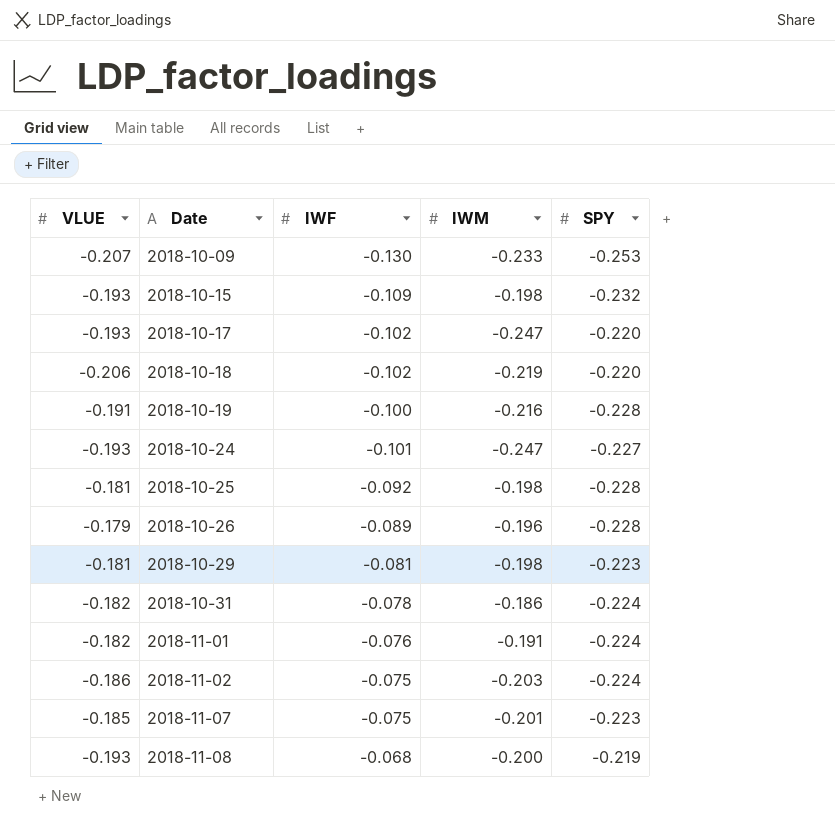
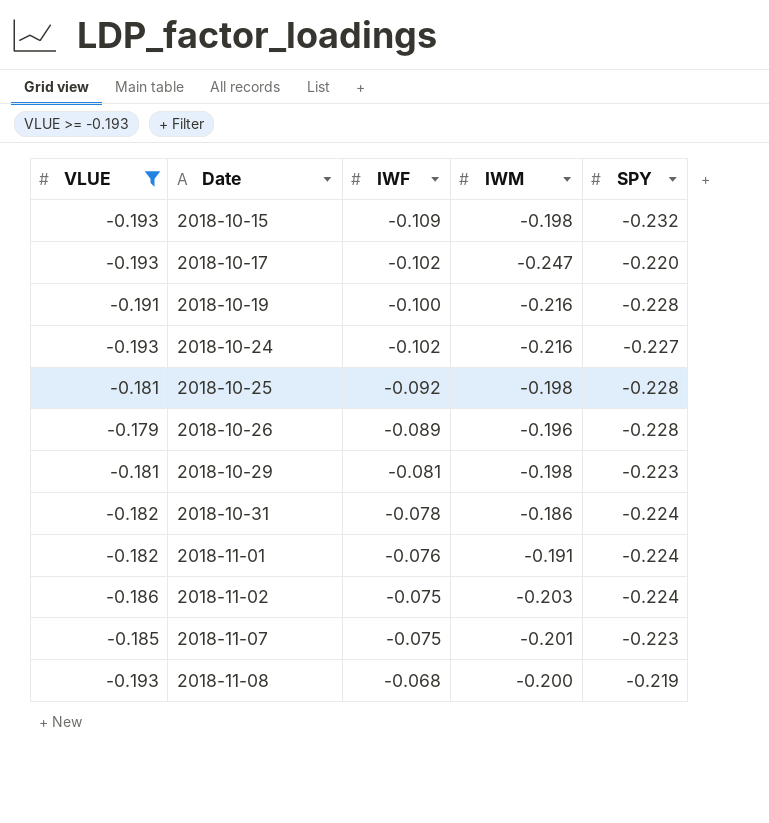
filter: none -> VLUE >= -0.193
2018-10-24 | IWF: -0.101 -> -0.102
2018-10-24 | IWM: -0.247 -> -0.216

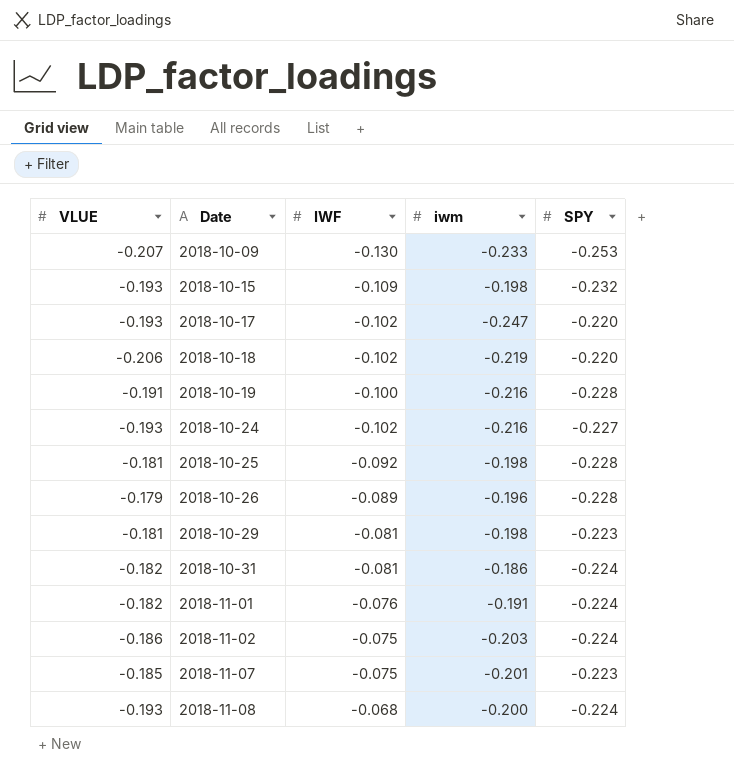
filter: VLUE >= -0.193 -> none
column name: IWM -> iwm
2018-10-31 | IWF: -0.078 -> -0.081
2018-11-08 | SPY: -0.219 -> -0.224

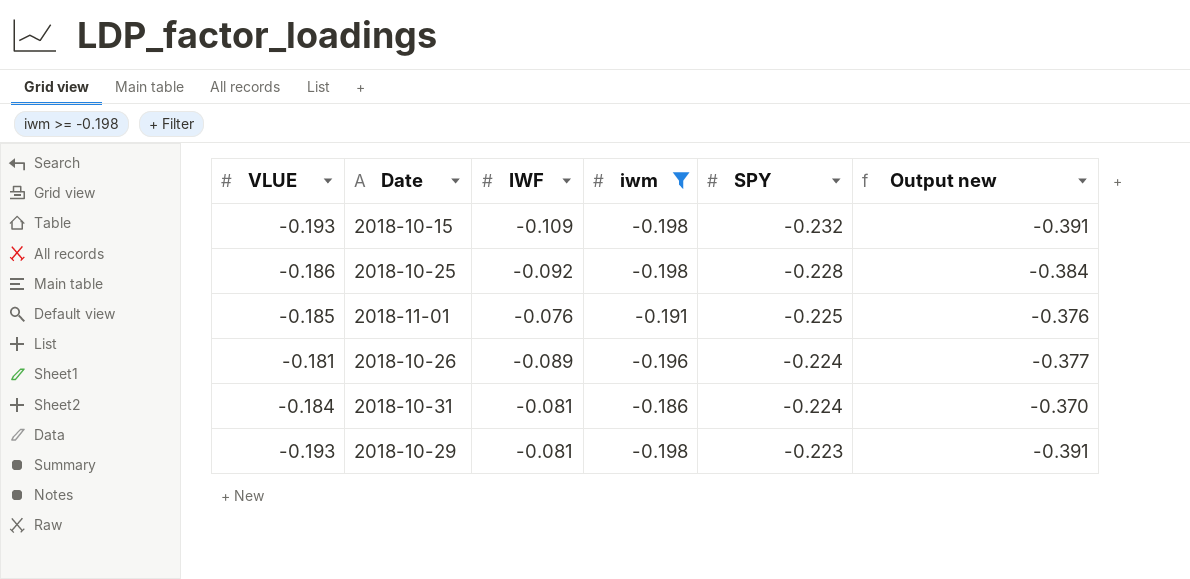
filter: none -> iwm >= -0.198
row order: Date ascending -> SPY ascending
column Output new | formula: none -> [VLUE] + [iwm]
2018-10-25 | VLUE: -0.181 -> -0.186
2018-11-01 | VLUE: -0.182 -> -0.185
2018-11-01 | SPY: -0.224 -> -0.225
2018-10-26 | VLUE: -0.179 -> -0.181
2018-10-26 | SPY: -0.228 -> -0.224
2018-10-31 | VLUE: -0.182 -> -0.184
2018-10-29 | VLUE: -0.181 -> -0.193

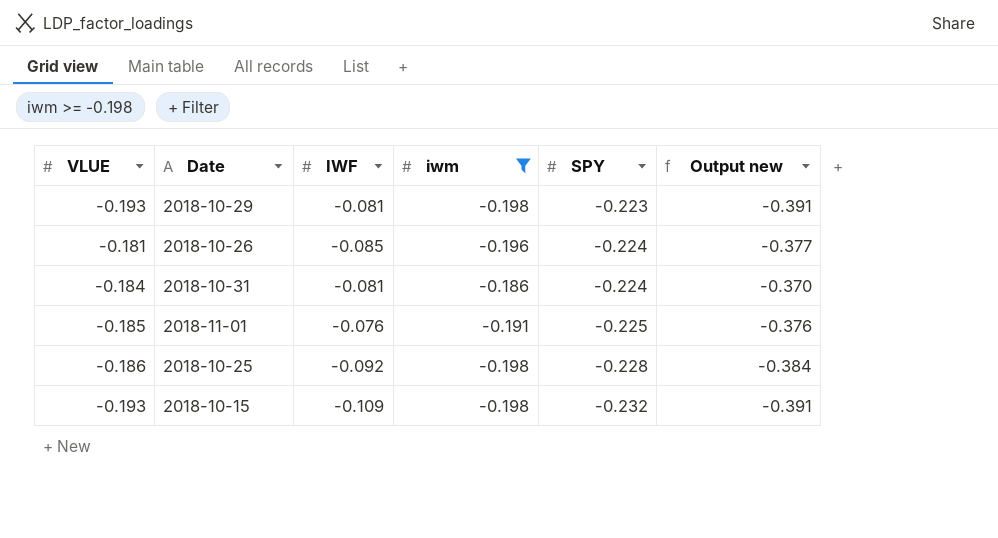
row order: SPY ascending -> SPY descending
2018-10-26 | IWF: -0.089 -> -0.085

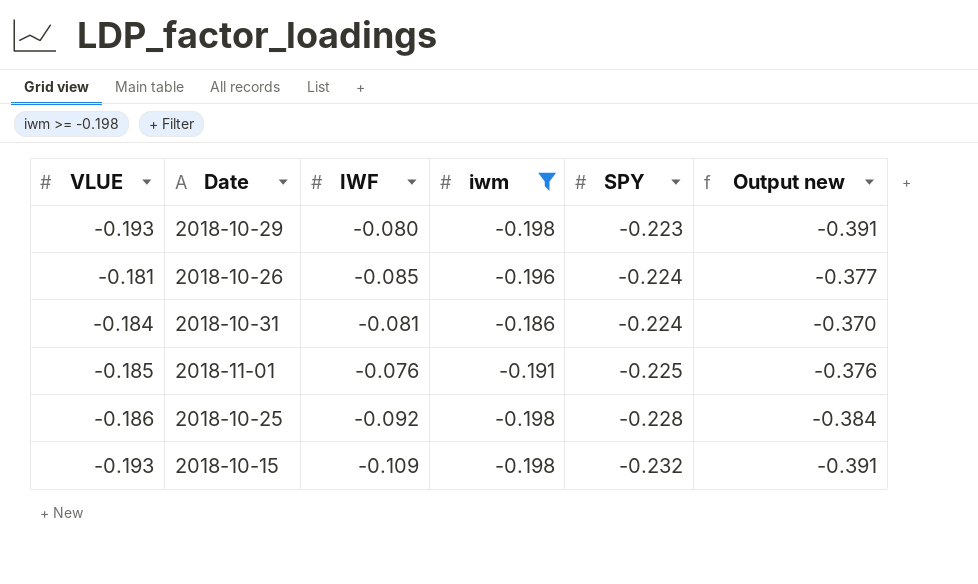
2018-10-29 | IWF: -0.081 -> -0.080

